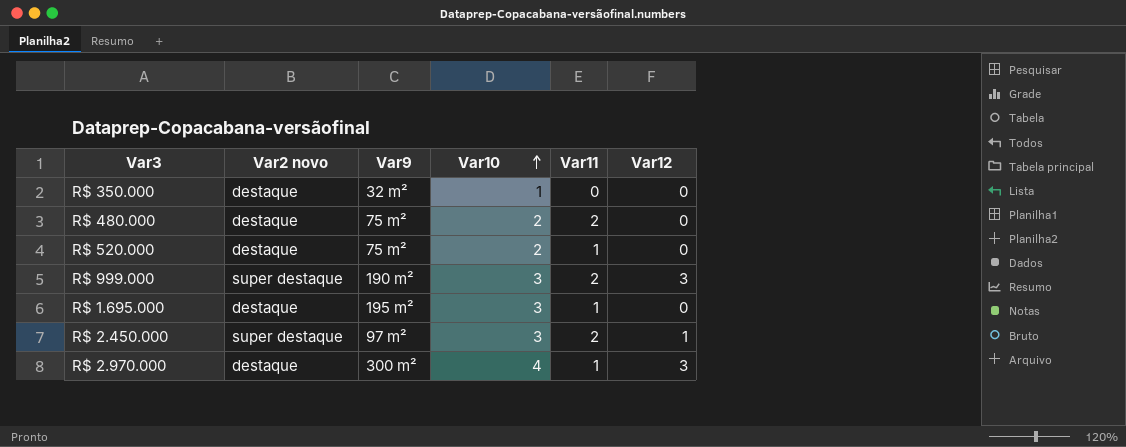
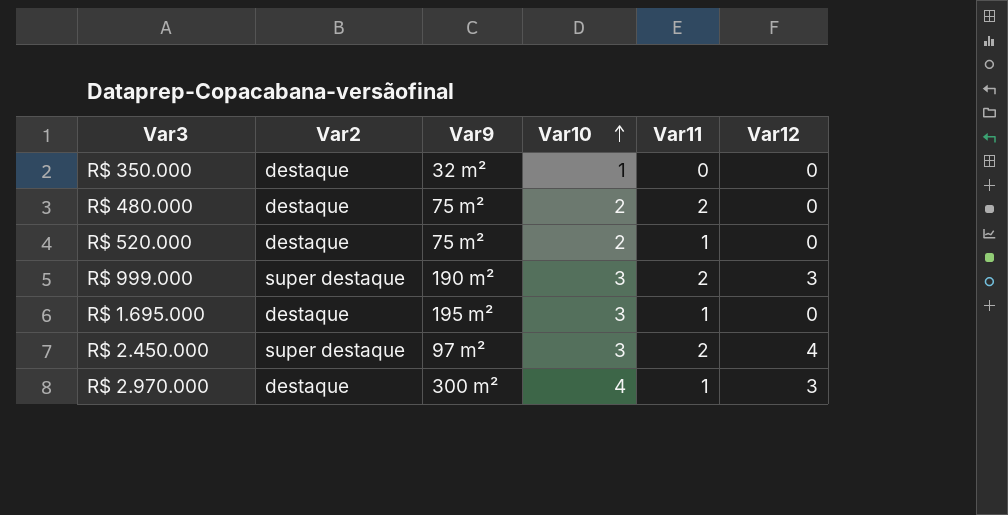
column name: Var2 novo -> Var2
R$ 2.450.000 | Var12: 1 -> 4

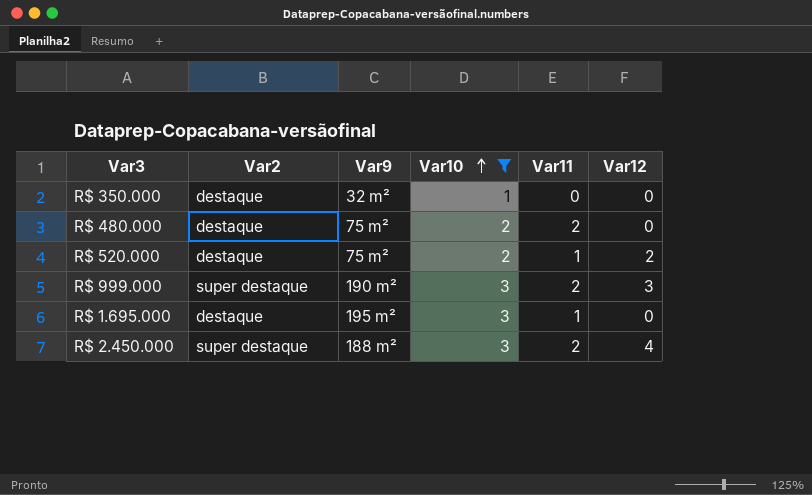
filter: none -> Var10 != 4
R$ 520.000 | Var12: 0 -> 2
R$ 2.450.000 | Var9: 97 m² -> 188 m²

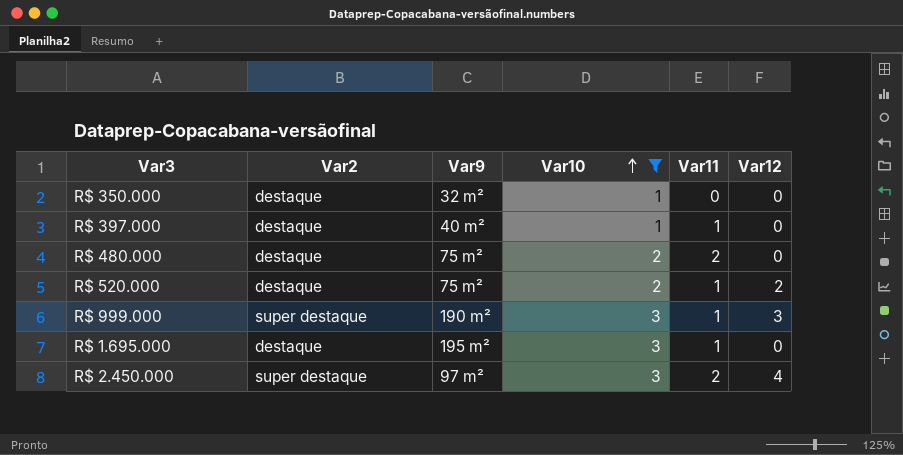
row R$ 397.000: none -> destaque | 40 m² | 1 | 1 | 0
R$ 999.000 | Var11: 2 -> 1
R$ 2.450.000 | Var9: 188 m² -> 97 m²

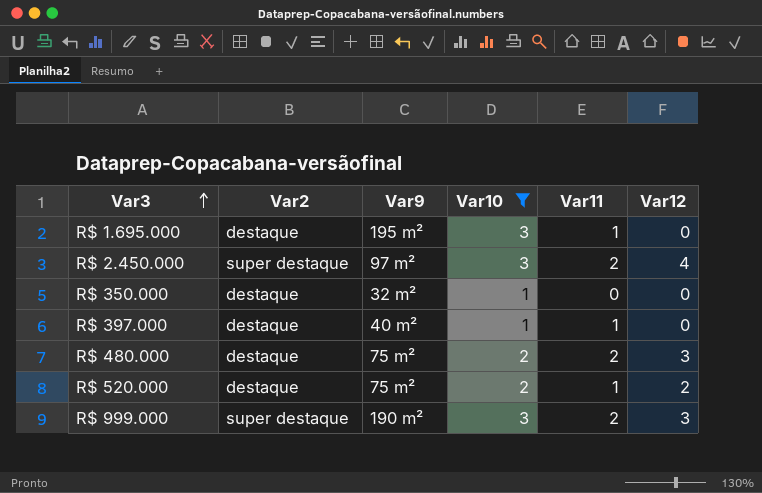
row order: Var10 ascending -> Var3 ascending
R$ 480.000 | Var12: 0 -> 3
R$ 999.000 | Var11: 1 -> 2

